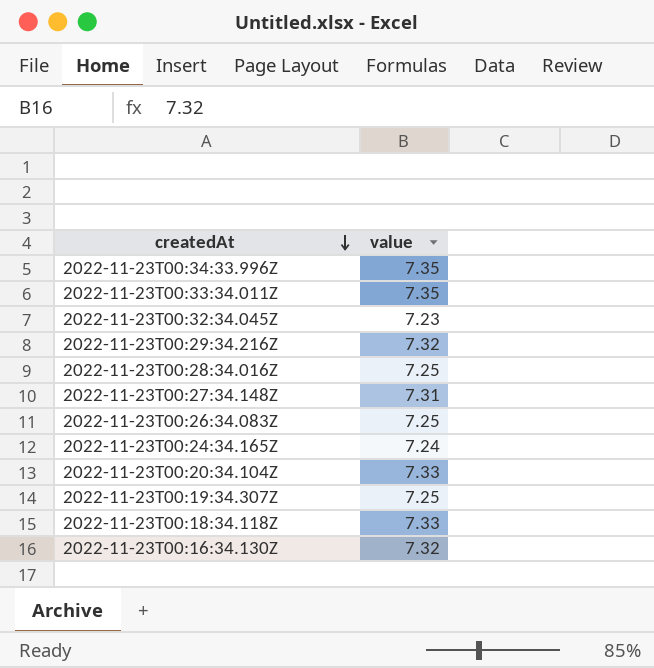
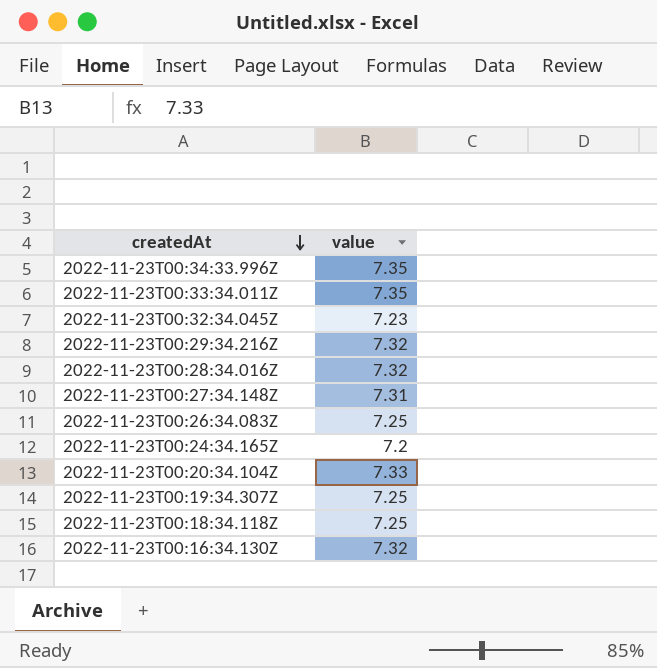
2022-11-23T00:28:34.016Z | value: 7.25 -> 7.32
2022-11-23T00:24:34.165Z | value: 7.24 -> 7.2
2022-11-23T00:18:34.118Z | value: 7.33 -> 7.25

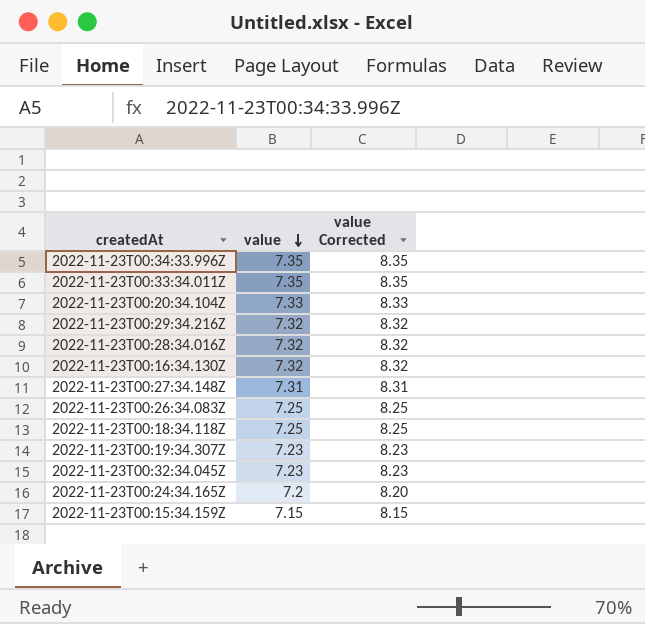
row order: createdAt descending -> value descending
column value Corrected | formula: none -> [value] + 1
2022-11-23T00:19:34.307Z | value: 7.25 -> 7.23
row 2022-11-23T00:15:34.159Z: none -> 7.15 | 8.15

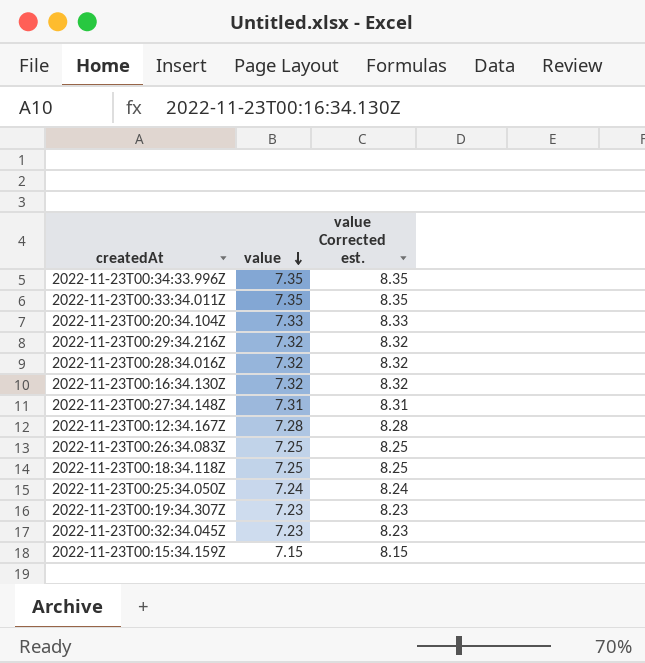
column name: value Corrected -> value Corrected est.
row 2022-11-23T00:24:34.165Z: 7.2 | 8.20 -> none
row 2022-11-23T00:12:34.167Z: none -> 7.28 | 8.28
row 2022-11-23T00:25:34.050Z: none -> 7.24 | 8.24

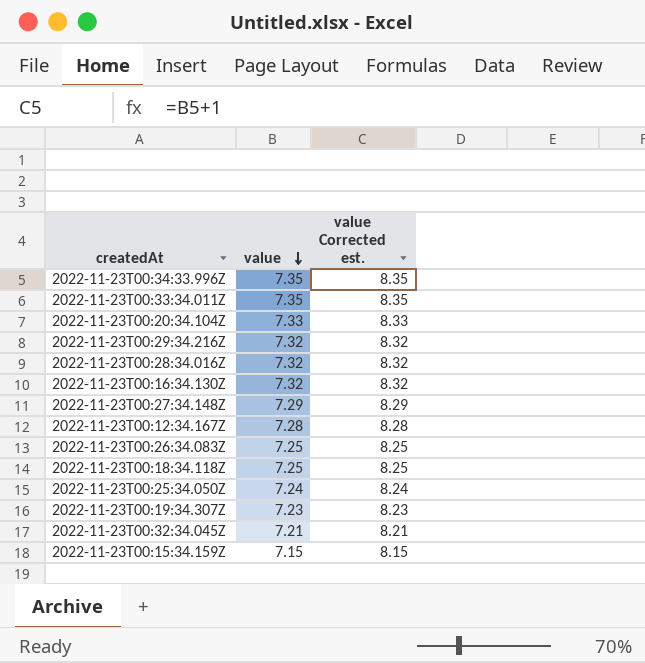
2022-11-23T00:27:34.148Z | value: 7.31 -> 7.29
2022-11-23T00:27:34.148Z | value Corrected est.: 8.31 -> 8.29
2022-11-23T00:32:34.045Z | value: 7.23 -> 7.21
2022-11-23T00:32:34.045Z | value Corrected est.: 8.23 -> 8.21

